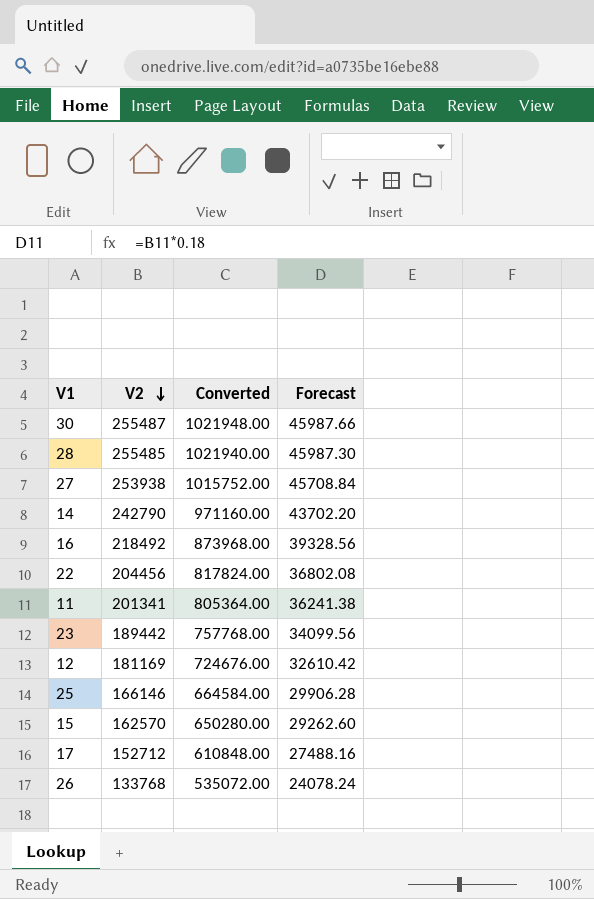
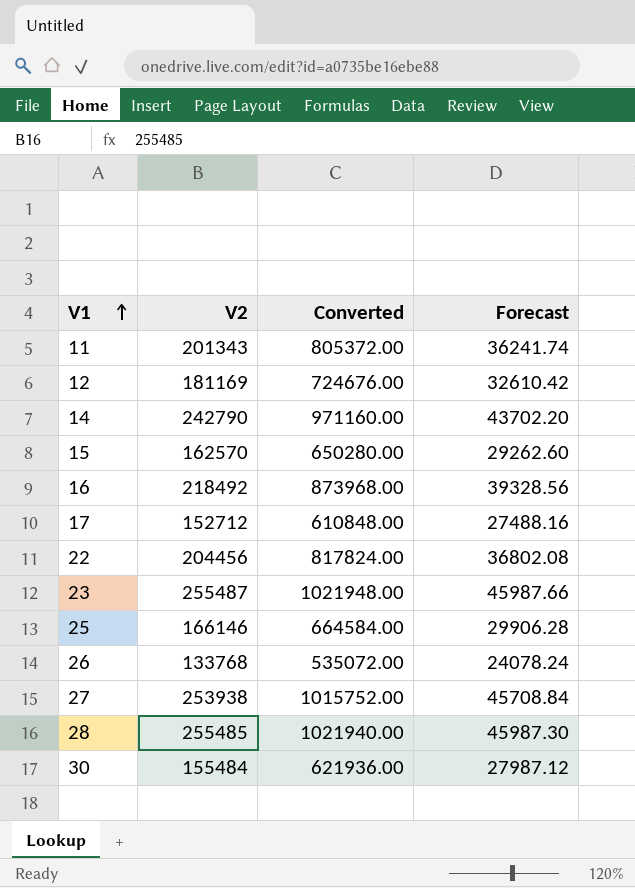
row order: V2 descending -> V1 ascending
11 | V2: 201341 -> 201343
11 | Converted: 805364.00 -> 805372.00
11 | Forecast: 36241.38 -> 36241.74
23 | V2: 189442 -> 255487
23 | Converted: 757768.00 -> 1021948.00
23 | Forecast: 34099.56 -> 45987.66
30 | V2: 255487 -> 155484
30 | Converted: 1021948.00 -> 621936.00
30 | Forecast: 45987.66 -> 27987.12

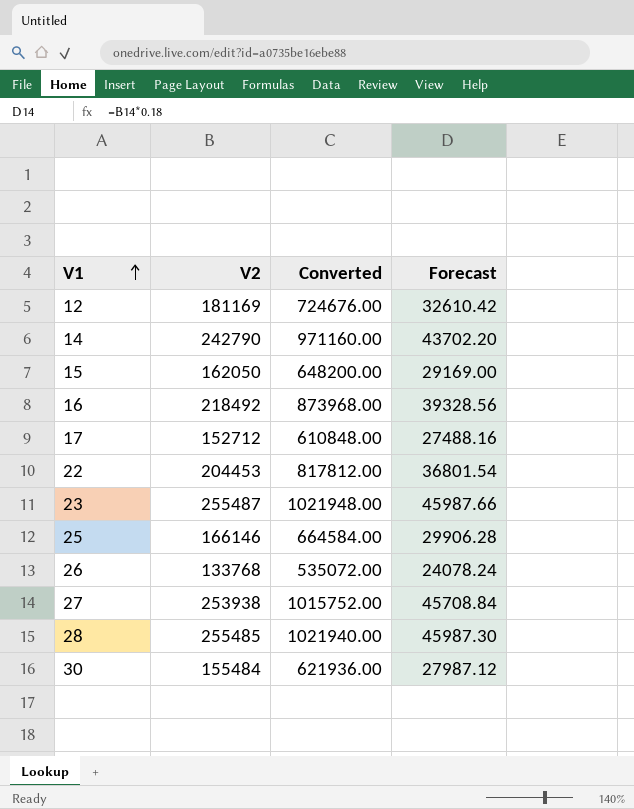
row 11: 201343 | 805372.00 | 36241.74 -> none
15 | V2: 162570 -> 162050
15 | Converted: 650280.00 -> 648200.00
15 | Forecast: 29262.60 -> 29169.00
22 | V2: 204456 -> 204453
22 | Converted: 817824.00 -> 817812.00
22 | Forecast: 36802.08 -> 36801.54

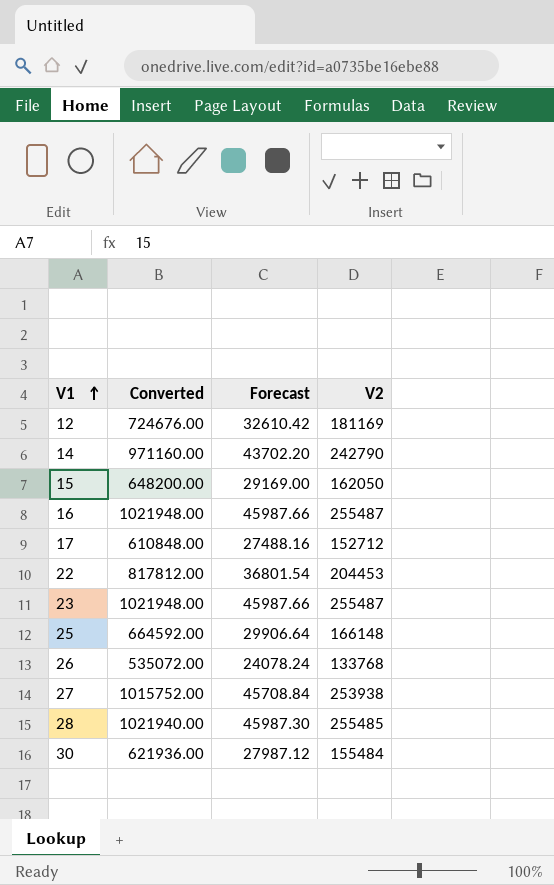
column V2 | position: 2 -> 4
16 | Converted: 873968.00 -> 1021948.00
16 | Forecast: 39328.56 -> 45987.66
16 | V2: 218492 -> 255487
25 | Converted: 664584.00 -> 664592.00
25 | Forecast: 29906.28 -> 29906.64
25 | V2: 166146 -> 166148

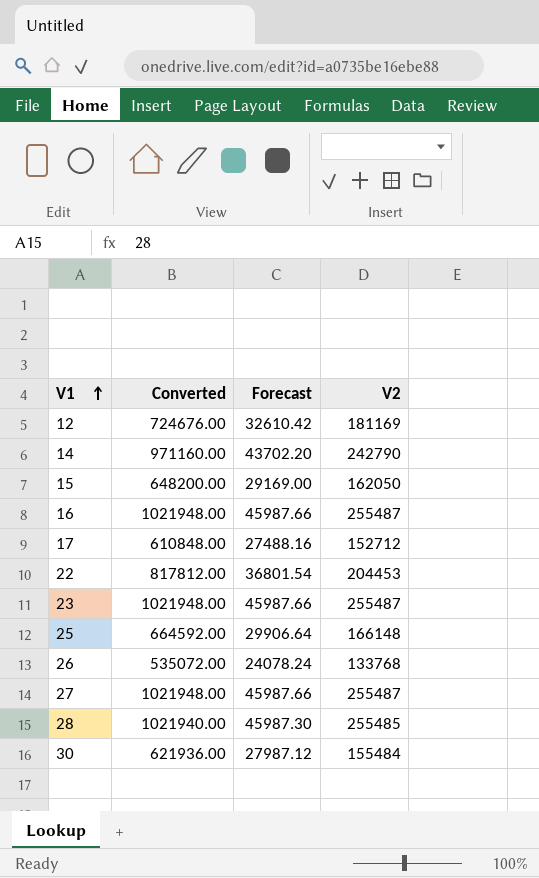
27 | Converted: 1015752.00 -> 1021948.00
27 | Forecast: 45708.84 -> 45987.66
27 | V2: 253938 -> 255487

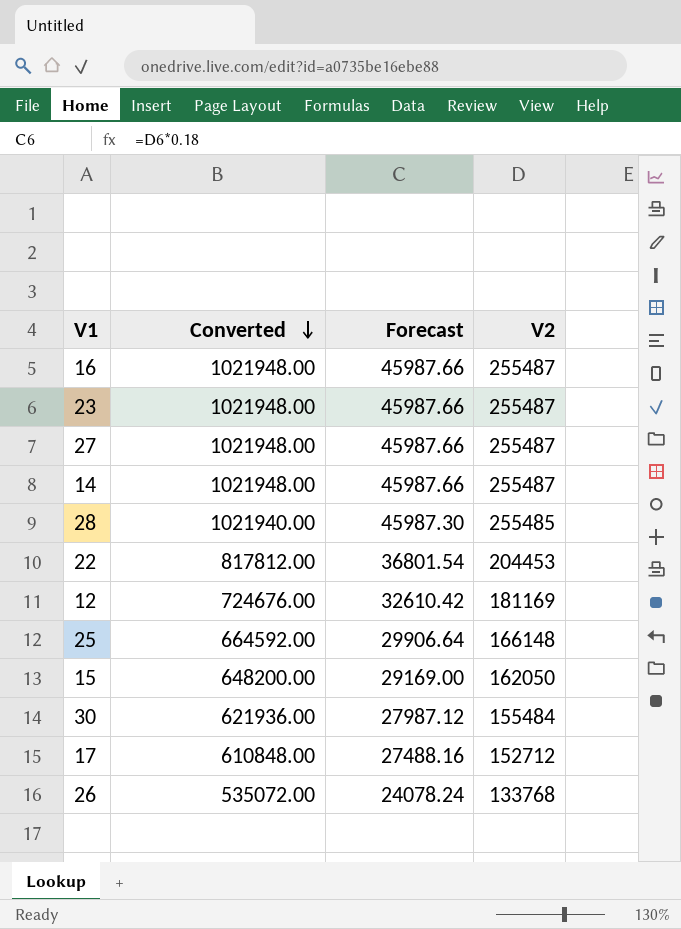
row order: V1 ascending -> Converted descending
14 | Converted: 971160.00 -> 1021948.00
14 | Forecast: 43702.20 -> 45987.66
14 | V2: 242790 -> 255487

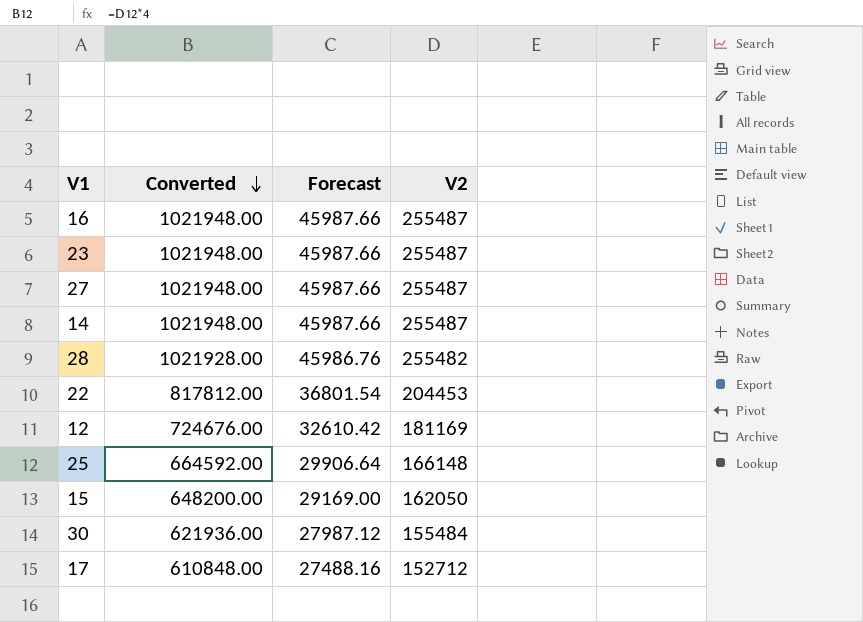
row 26: 535072.00 | 24078.24 | 133768 -> none
28 | Converted: 1021940.00 -> 1021928.00
28 | Forecast: 45987.30 -> 45986.76
28 | V2: 255485 -> 255482

